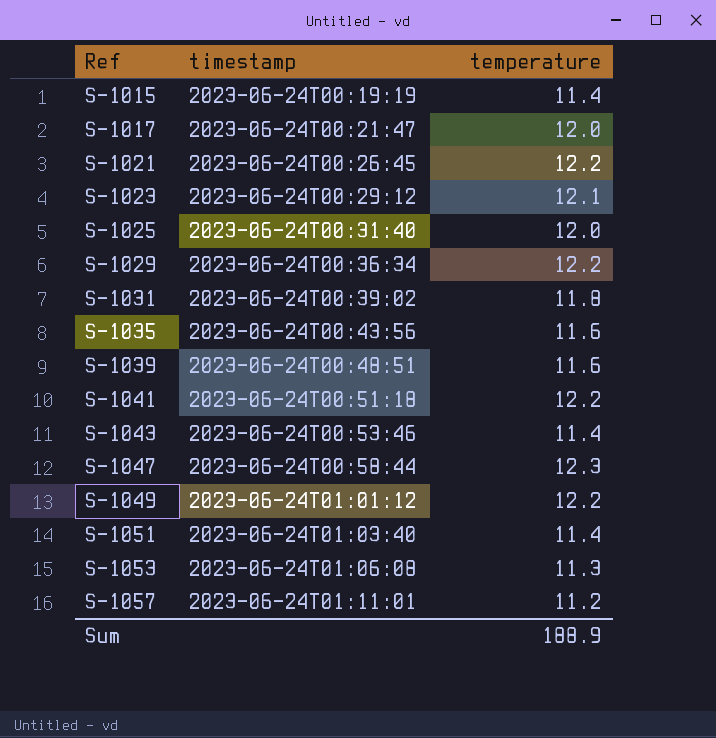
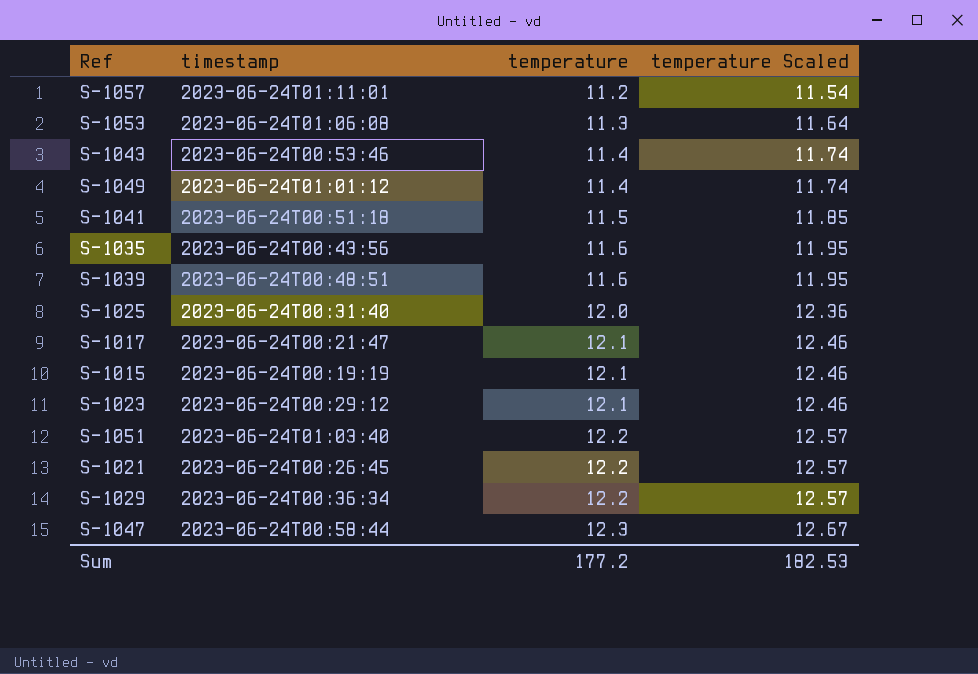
row order: Ref ascending -> temperature ascending
column temperature Scaled | formula: none -> [temperature] * 1.03
row S-1031: 2023-06-24T00:39:02 | 11.8 -> none
S-1049 | temperature: 12.2 -> 11.4
S-1041 | temperature: 12.2 -> 11.5
S-1017 | temperature: 12.0 -> 12.1
S-1015 | temperature: 11.4 -> 12.1
S-1051 | temperature: 11.4 -> 12.2
Sum | temperature: 188.9 -> 177.2

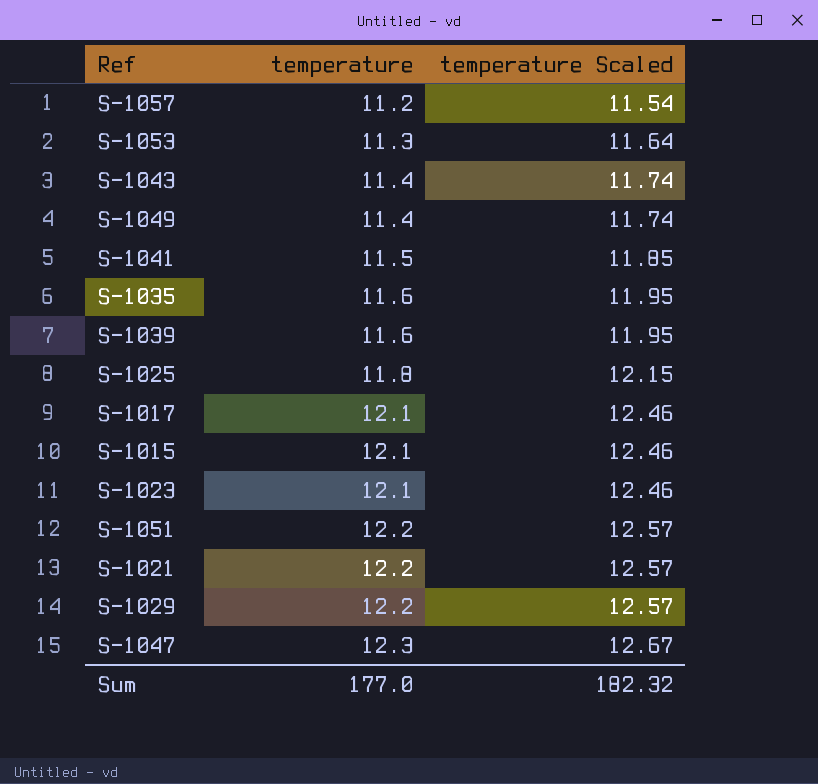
column timestamp | position: 2 -> none
S-1025 | temperature: 12.0 -> 11.8
S-1025 | temperature Scaled: 12.36 -> 12.15
Sum | temperature: 177.2 -> 177.0
Sum | temperature Scaled: 182.53 -> 182.32

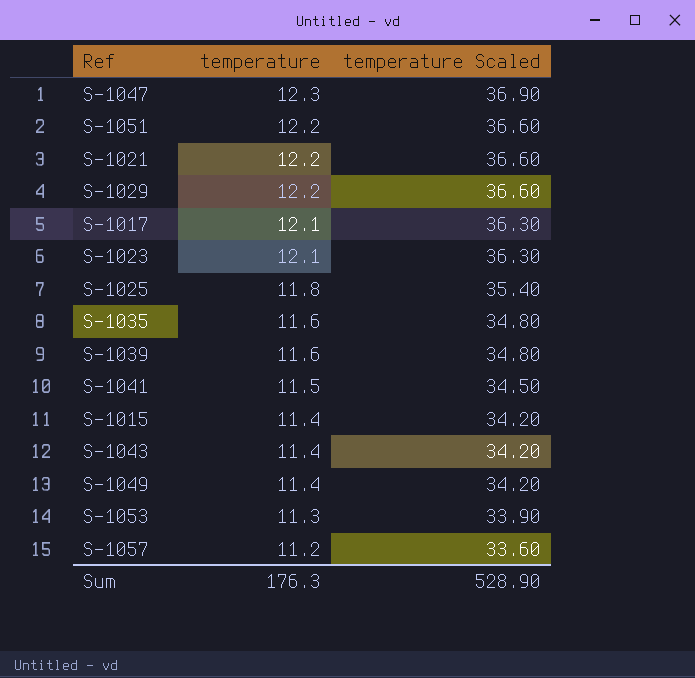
row order: temperature ascending -> temperature descending
column temperature Scaled | formula: [temperature] * 1.03 -> [temperature] * 3
S-1015 | temperature: 12.1 -> 11.4
Sum | temperature: 177.0 -> 176.3
Sum | temperature Scaled: 182.32 -> 528.90

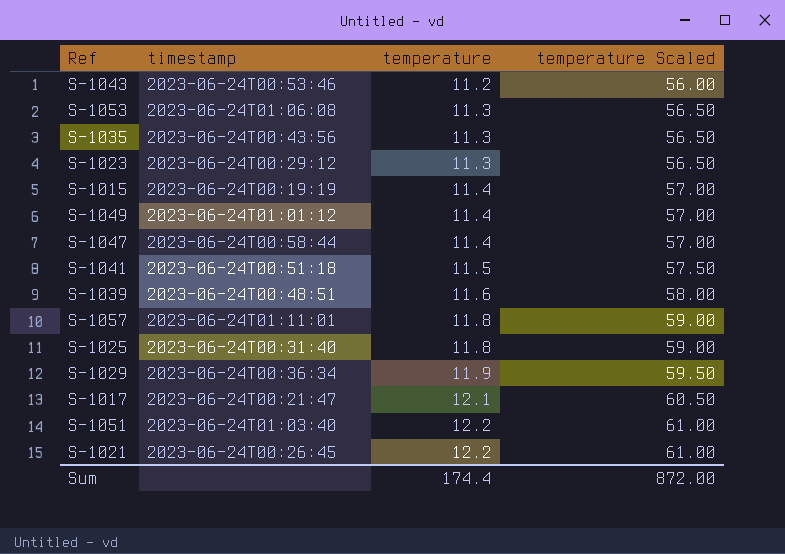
row order: temperature descending -> temperature ascending
column timestamp | position: none -> 2
column temperature Scaled | formula: [temperature] * 3 -> [temperature] * 5
S-1043 | temperature: 11.4 -> 11.2
S-1035 | temperature: 11.6 -> 11.3
S-1023 | temperature: 12.1 -> 11.3
S-1047 | temperature: 12.3 -> 11.4
S-1057 | temperature: 11.2 -> 11.8
S-1029 | temperature: 12.2 -> 11.9
Sum | temperature: 176.3 -> 174.4
Sum | temperature Scaled: 528.90 -> 872.00

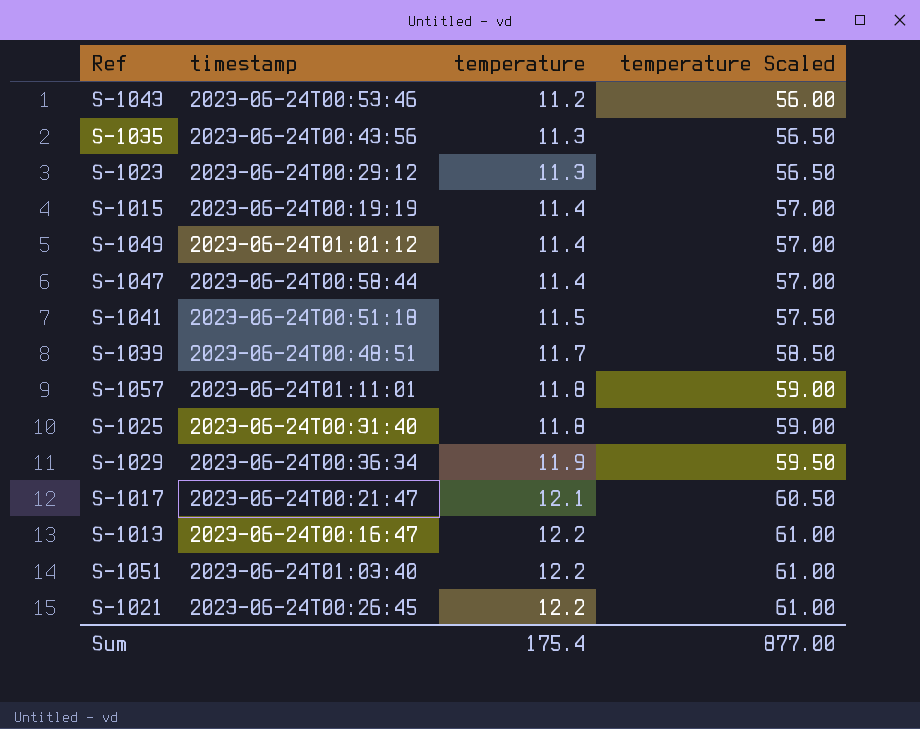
row S-1053: 2023-06-24T01:06:08 | 11.3 | 56.50 -> none
S-1039 | temperature: 11.6 -> 11.7
S-1039 | temperature Scaled: 58.00 -> 58.50
row S-1013: none -> 2023-06-24T00:16:47 | 12.2 | 61.00
Sum | temperature: 174.4 -> 175.4
Sum | temperature Scaled: 872.00 -> 877.00

